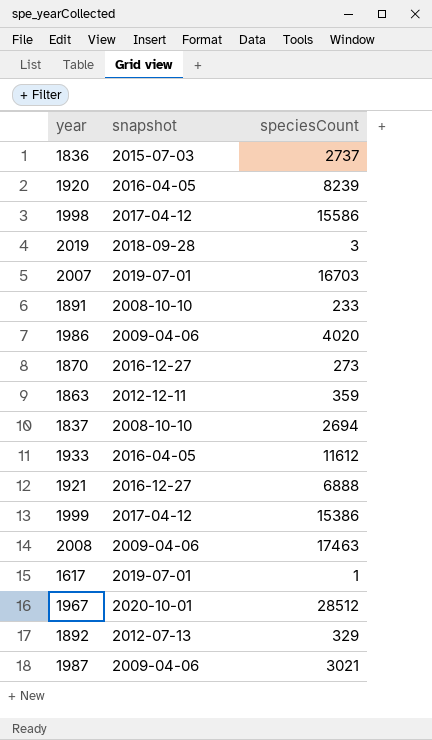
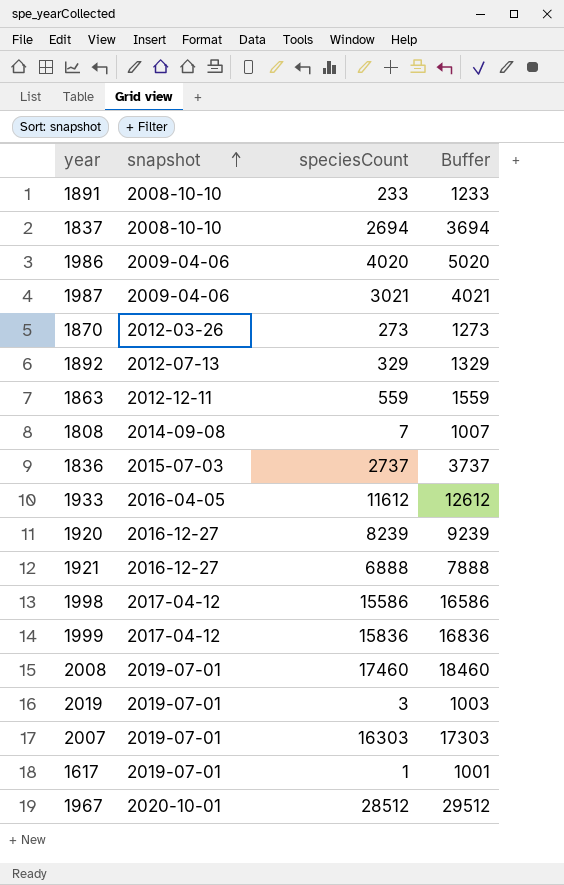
row order: none -> snapshot ascending
column Buffer | formula: none -> [speciesCount] + 1000
1870 | snapshot: 2016-12-27 -> 2012-03-26
1863 | speciesCount: 359 -> 559
row 1808: none -> 2014-09-08 | 7 | 1007
1920 | snapshot: 2016-04-05 -> 2016-12-27
1999 | speciesCount: 15386 -> 15836
2008 | snapshot: 2009-04-06 -> 2019-07-01
2008 | speciesCount: 17463 -> 17460
2019 | snapshot: 2018-09-28 -> 2019-07-01
2007 | speciesCount: 16703 -> 16303

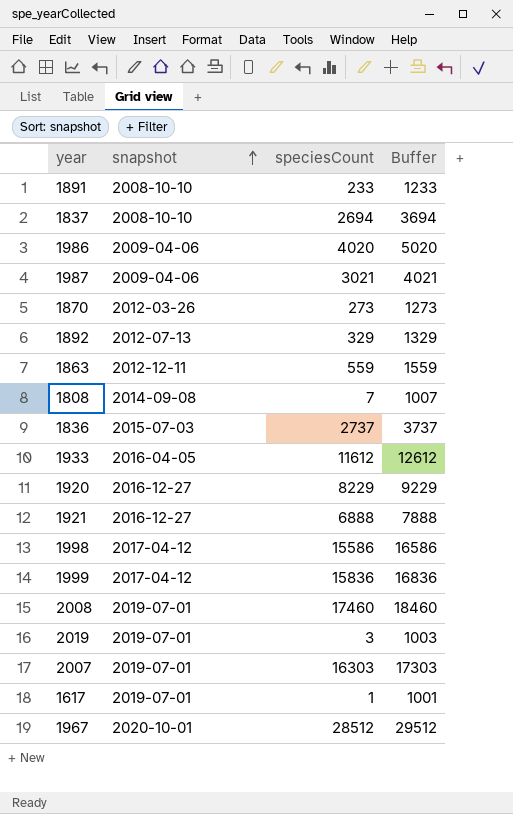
1920 | speciesCount: 8239 -> 8229
1920 | Buffer: 9239 -> 9229

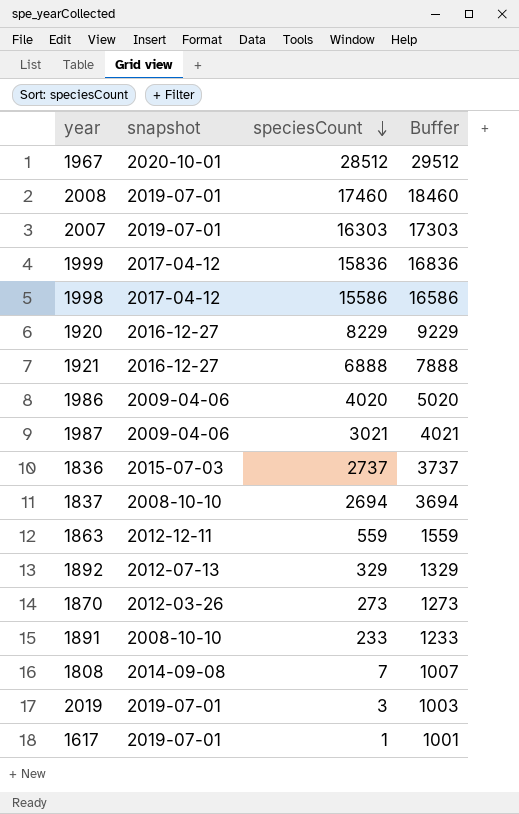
row order: snapshot ascending -> speciesCount descending
row 1933: 2016-04-05 | 11612 | 12612 -> none

